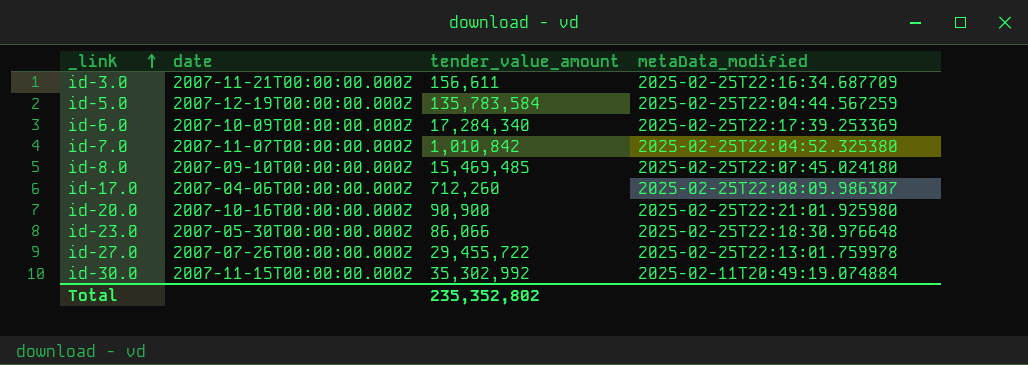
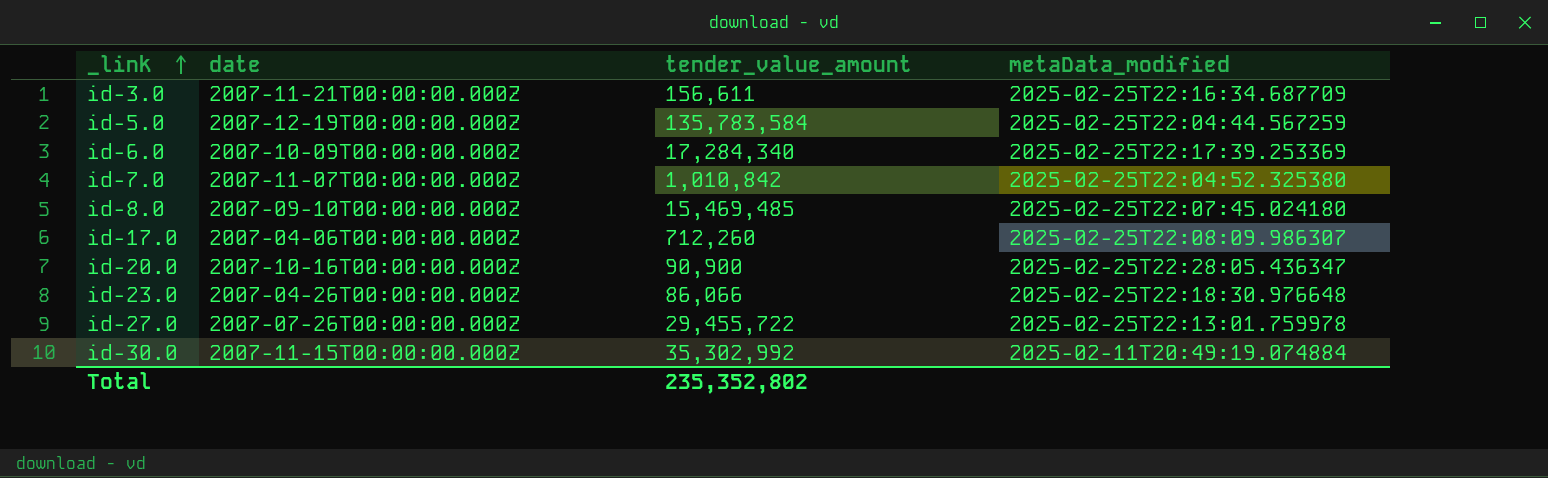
id-20.0 | metaData_modified: 2025-02-25T22:21:01.925980 -> 2025-02-25T22:28:05.436347
id-23.0 | date: 2007-05-30T00:00:00.000Z -> 2007-04-26T00:00:00.000Z

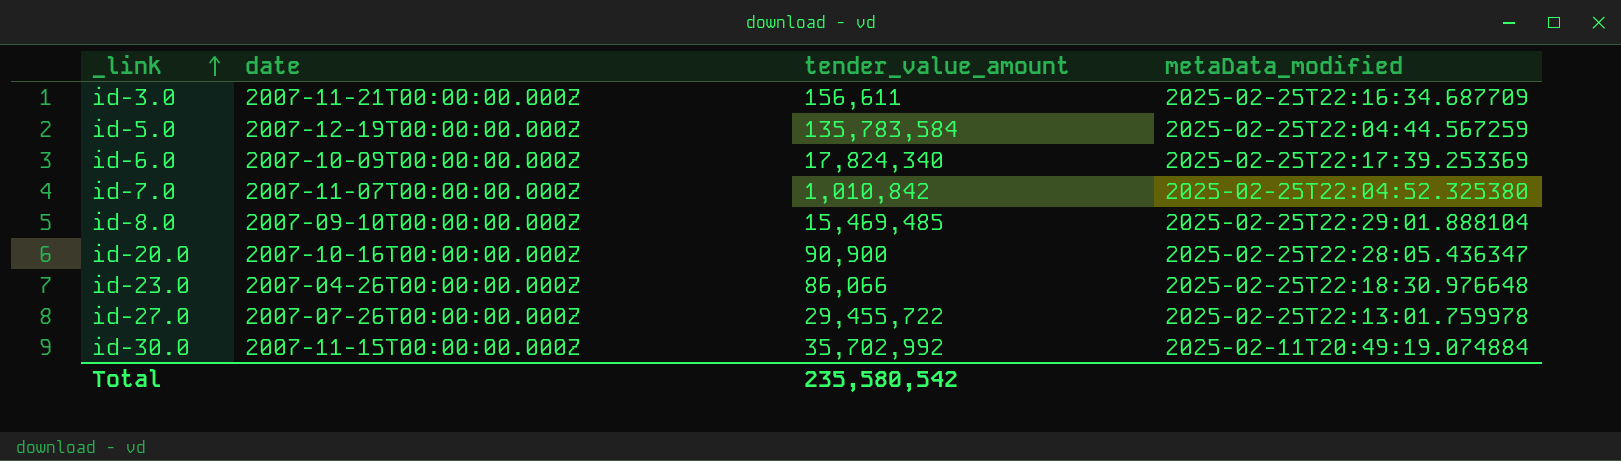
row id-17.0: 2007-04-06T00:00:00.000Z | 712,260 | 2025-02-25T22:08:09.986307 -> none
id-6.0 | tender_value_amount: 17,284,340 -> 17,824,340
id-8.0 | metaData_modified: 2025-02-25T22:07:45.024180 -> 2025-02-25T22:29:01.888104
id-30.0 | tender_value_amount: 35,302,992 -> 35,702,992
Total | tender_value_amount: 235,352,802 -> 235,580,542

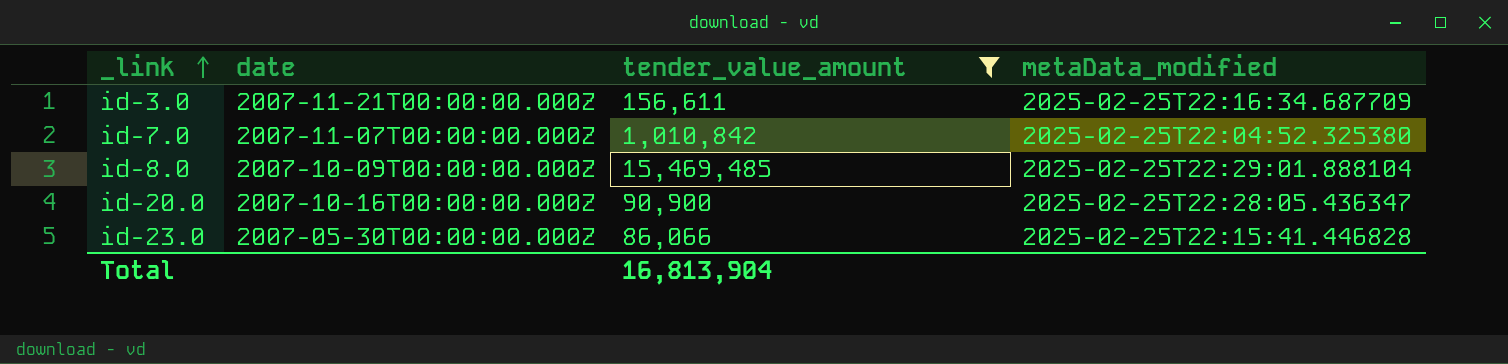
filter: none -> tender_value_amount <= 15,469,485
id-8.0 | date: 2007-09-10T00:00:00.000Z -> 2007-10-09T00:00:00.000Z
id-23.0 | date: 2007-04-26T00:00:00.000Z -> 2007-05-30T00:00:00.000Z
id-23.0 | metaData_modified: 2025-02-25T22:18:30.976648 -> 2025-02-25T22:15:41.446828
Total | tender_value_amount: 235,580,542 -> 16,813,904

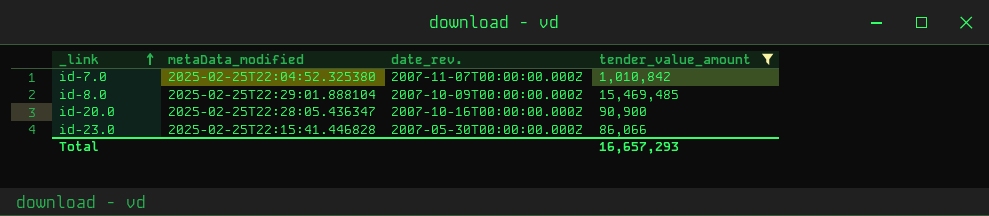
column metaData_modified | position: 4 -> 2
column name: date -> date_rev.
row id-3.0: 2007-11-21T00:00:00.000Z | 156,611 | 2025-02-25T22:16:34.687709 -> none
Total | tender_value_amount: 16,813,904 -> 16,657,293

